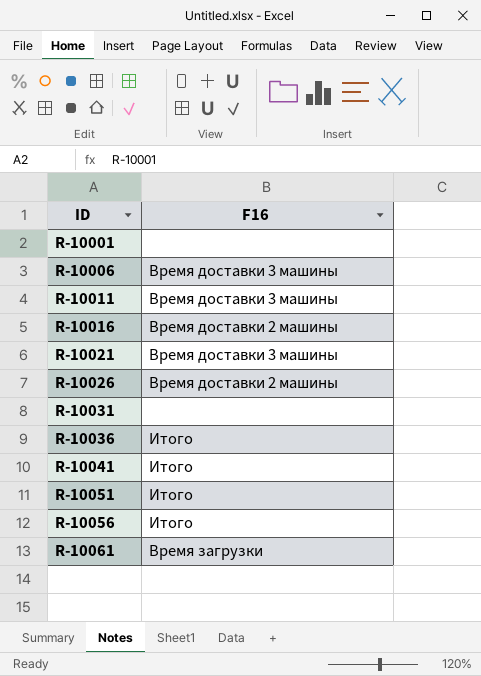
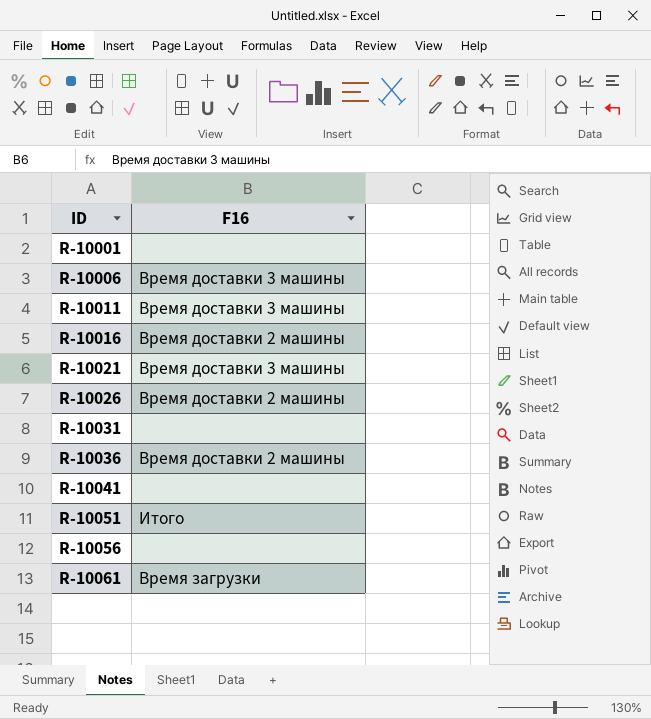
R-10036 | F16: Итого -> Время доставки 2 машины
R-10041 | F16: Итого -> none
R-10056 | F16: Итого -> none

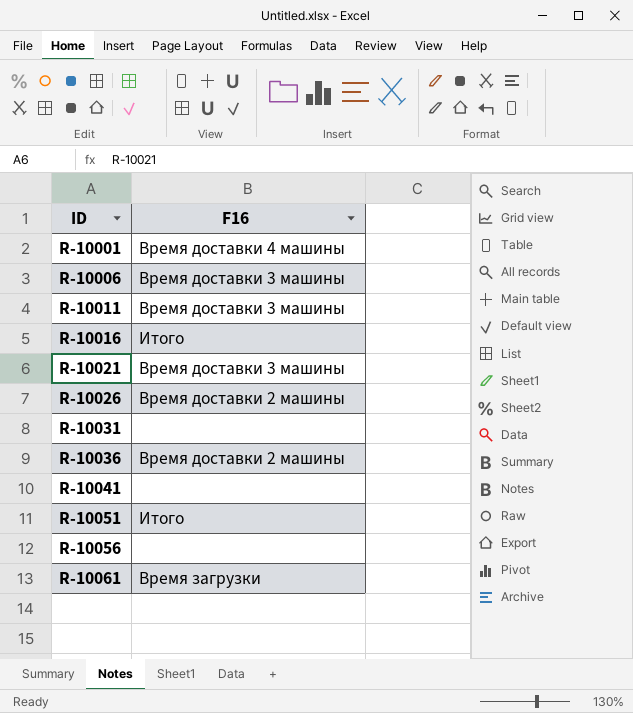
R-10001 | F16: none -> Время доставки 4 машины
R-10016 | F16: Время доставки 2 машины -> Итого

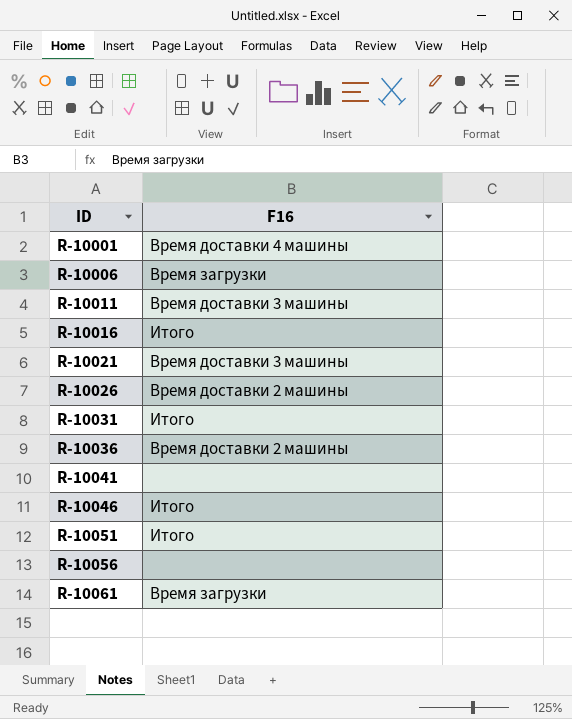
R-10006 | F16: Время доставки 3 машины -> Время загрузки
R-10031 | F16: none -> Итого
row R-10046: none -> Итого

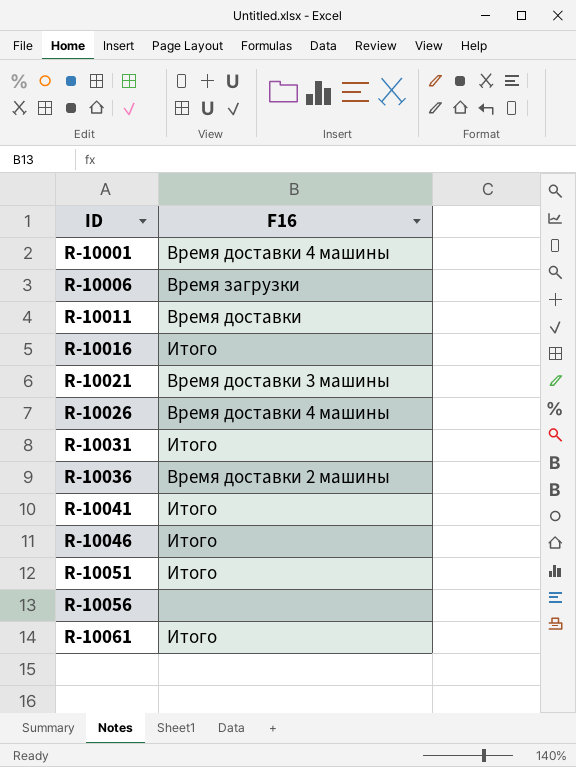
R-10011 | F16: Время доставки 3 машины -> Время доставки
R-10026 | F16: Время доставки 2 машины -> Время доставки 4 машины
R-10041 | F16: none -> Итого
R-10061 | F16: Время загрузки -> Итого

